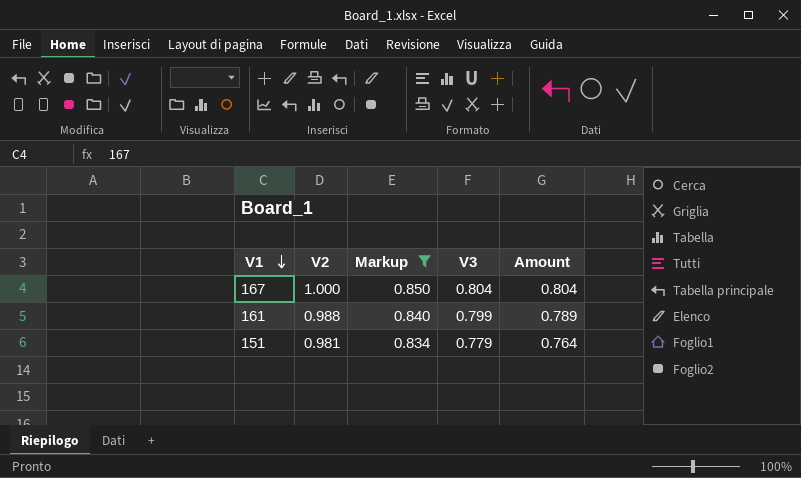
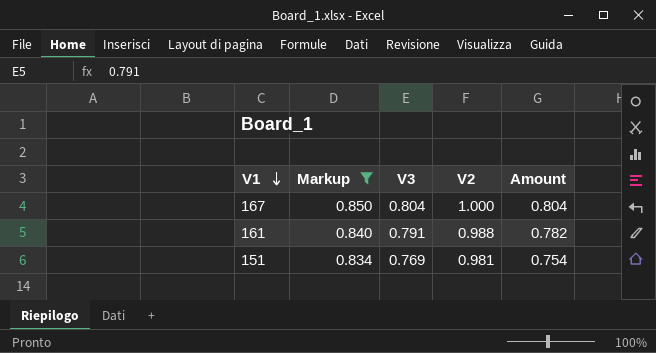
column V2 | position: 2 -> 4
161 | V3: 0.799 -> 0.791
161 | Amount: 0.789 -> 0.782
151 | V3: 0.779 -> 0.769
151 | Amount: 0.764 -> 0.754

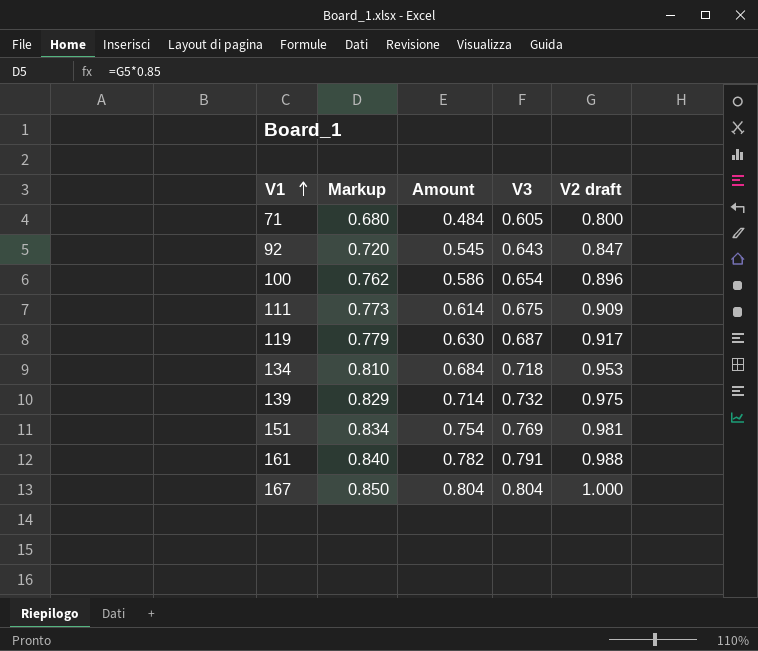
filter: Markup >= 0.834 -> none
row order: V1 descending -> V1 ascending
column Amount | position: 5 -> 3
column name: V2 -> V2 draft

